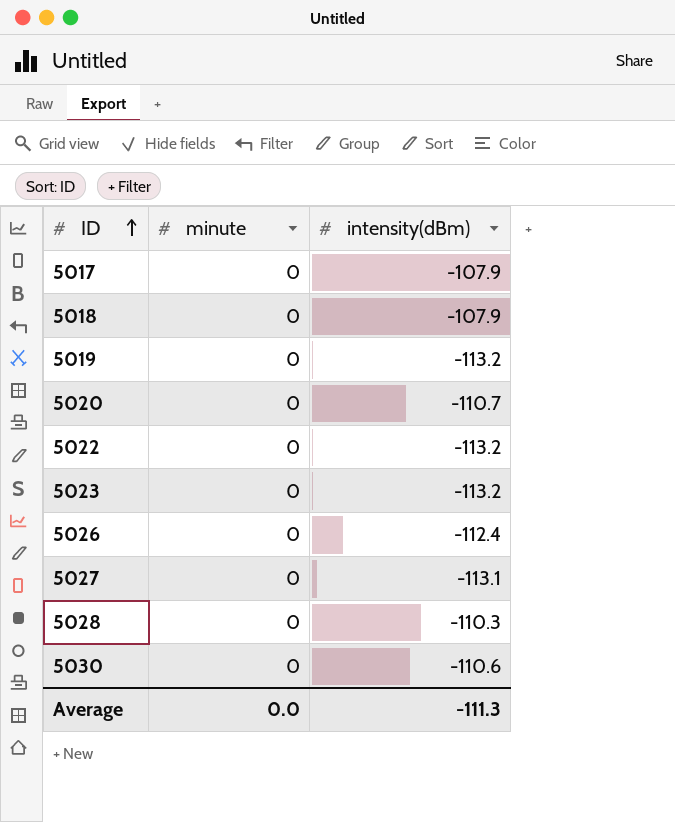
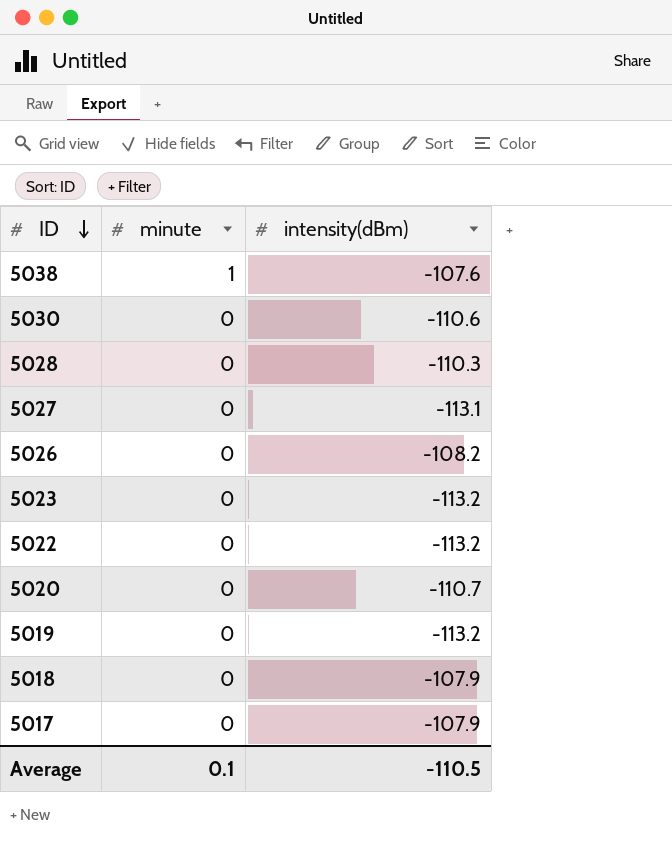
row order: ID ascending -> ID descending
row 5038: none -> 1 | -107.6
5026 | intensity(dBm): -112.4 -> -108.2
Average | minute: 0.0 -> 0.1
Average | intensity(dBm): -111.3 -> -110.5

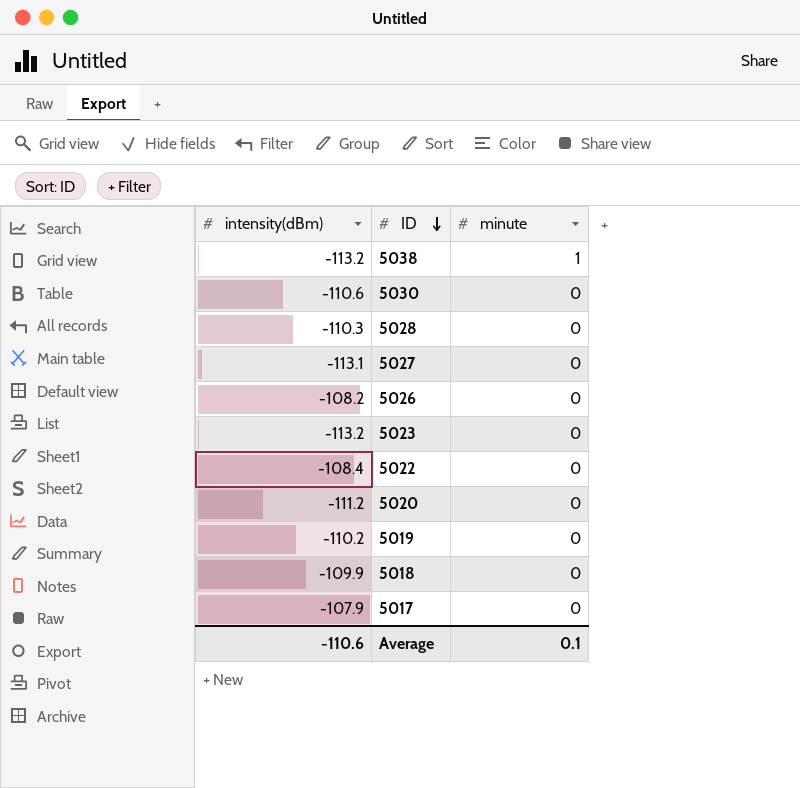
column intensity(dBm) | position: 3 -> 1
5038 | intensity(dBm): -107.6 -> -113.2
5022 | intensity(dBm): -113.2 -> -108.4
5020 | intensity(dBm): -110.7 -> -111.2
5019 | intensity(dBm): -113.2 -> -110.2
5018 | intensity(dBm): -107.9 -> -109.9
Average | intensity(dBm): -110.5 -> -110.6

